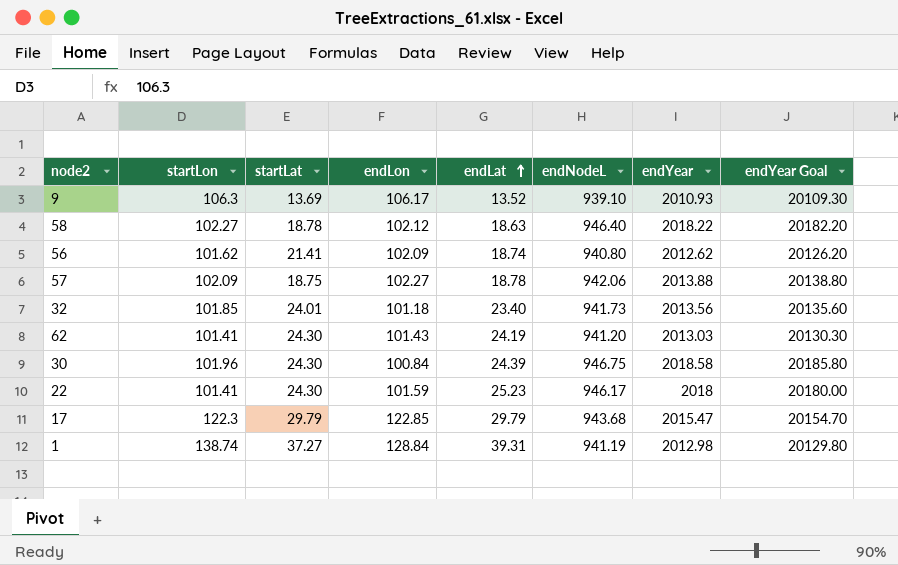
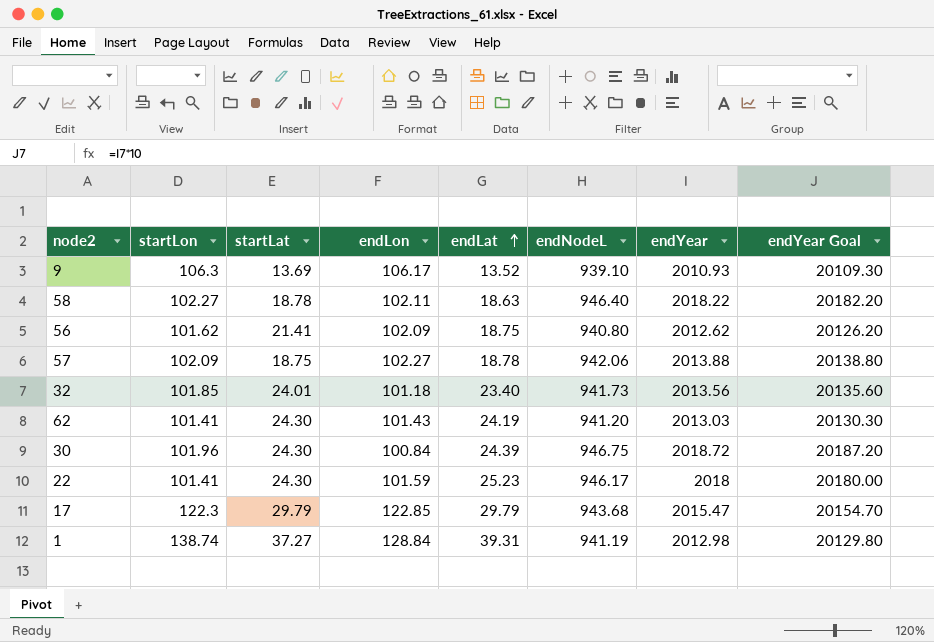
58 | endLon: 102.12 -> 102.11
56 | endLat: 18.74 -> 18.75
30 | endYear: 2018.58 -> 2018.72
30 | endYear Goal: 20185.80 -> 20187.20

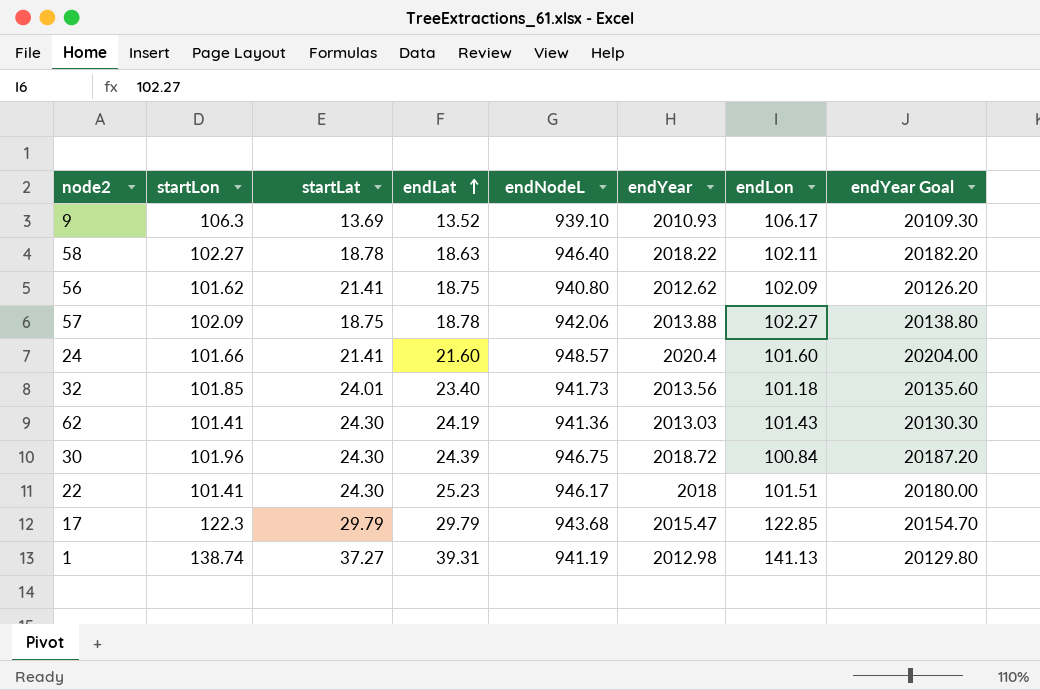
column endLon | position: 4 -> 7
row 24: none -> 101.66 | 21.41 | 21.60 | 948.57 | 2020.4 | 101.60 | 20204.00
62 | endNodeL: 941.20 -> 941.36
22 | endLon: 101.59 -> 101.51
1 | endLon: 128.84 -> 141.13

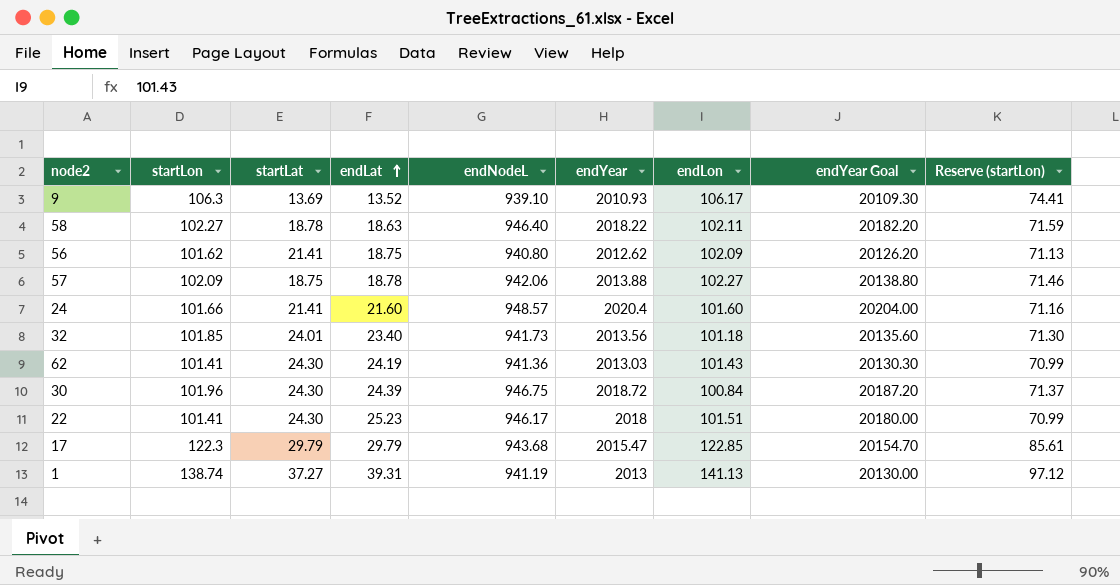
column Reserve (startLon) | formula: none -> [startLon] * 0.7
1 | endYear: 2012.98 -> 2013
1 | endYear Goal: 20129.80 -> 20130.00

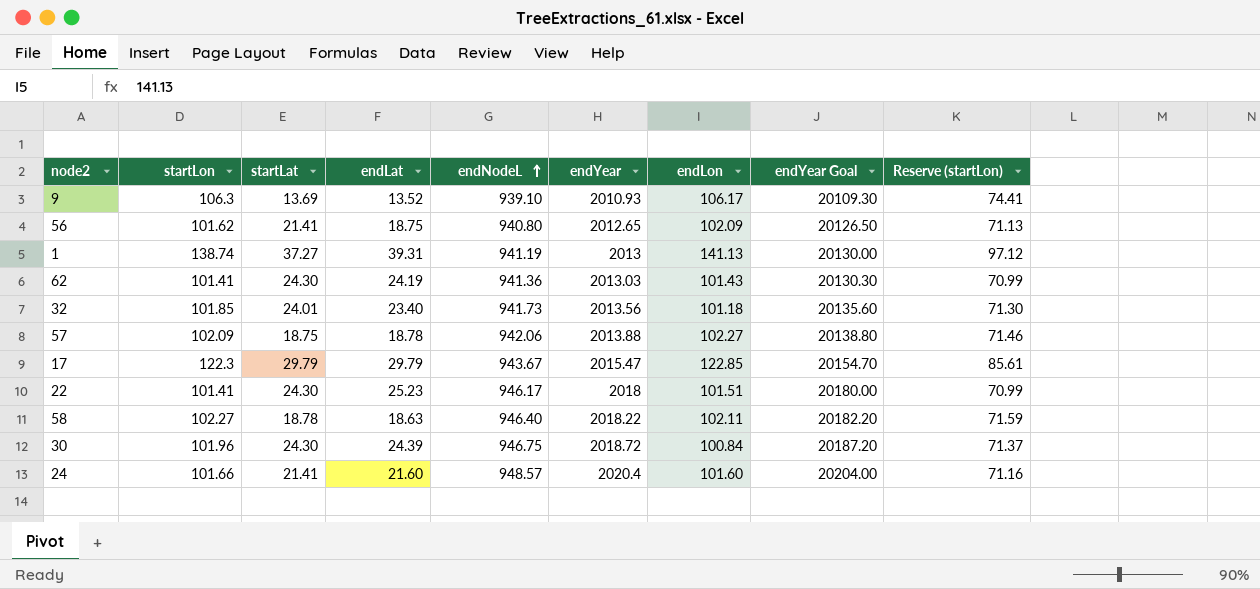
row order: endLat ascending -> endNodeL ascending
56 | endYear: 2012.62 -> 2012.65
56 | endYear Goal: 20126.20 -> 20126.50
17 | endNodeL: 943.68 -> 943.67

